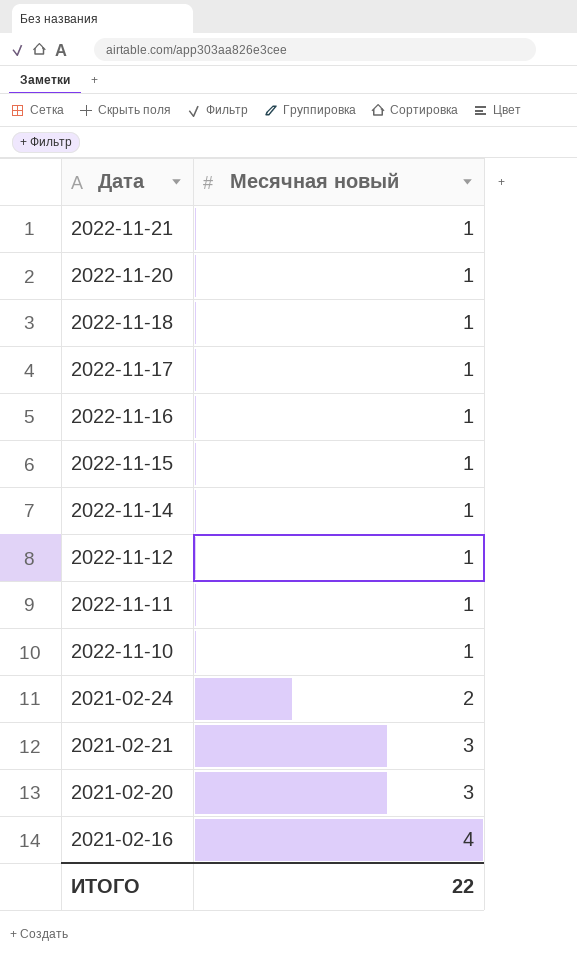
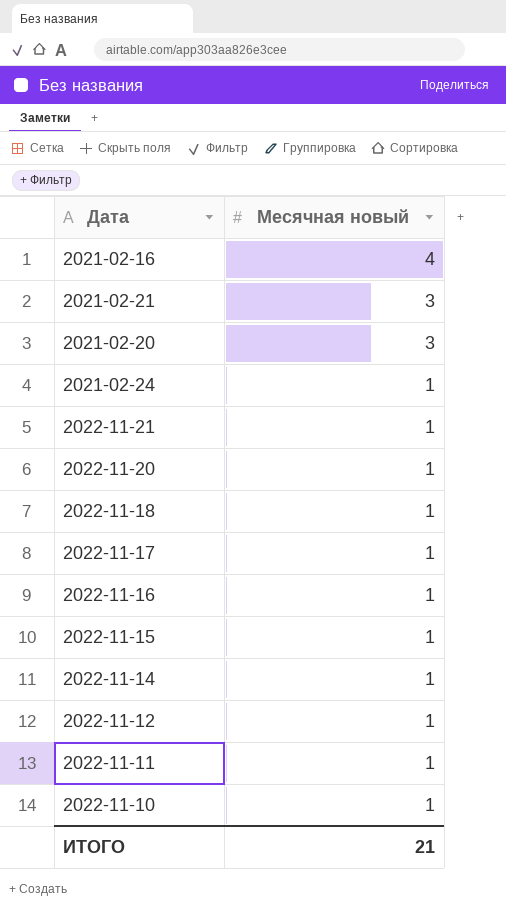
row order: Дата descending -> Месячная новый descending
2021-02-24 | Месячная новый: 2 -> 1
ИТОГО | Месячная новый: 22 -> 21

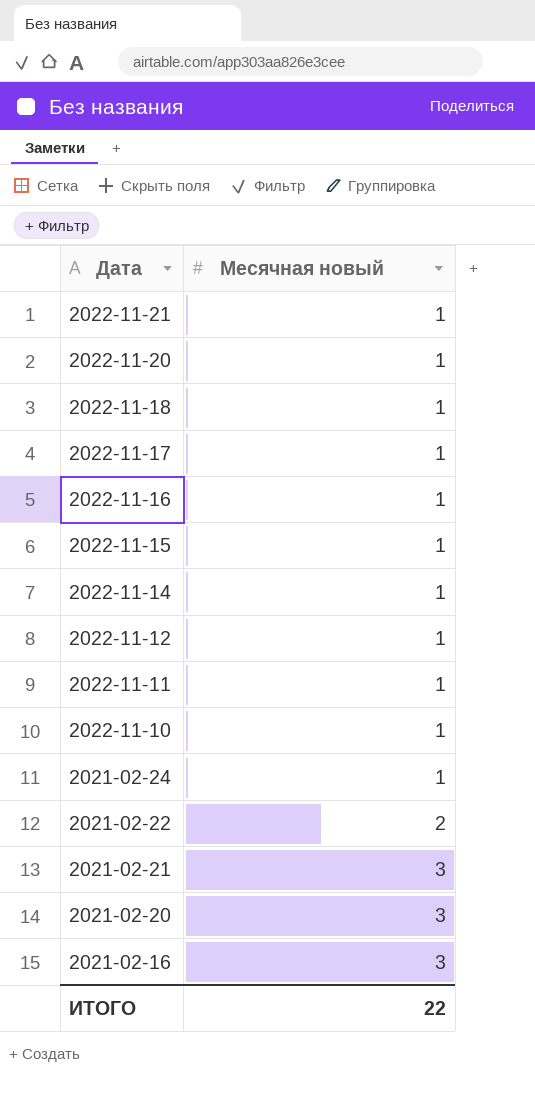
row order: Месячная новый descending -> Дата descending
row 2021-02-22: none -> 2
2021-02-16 | Месячная новый: 4 -> 3
ИТОГО | Месячная новый: 21 -> 22

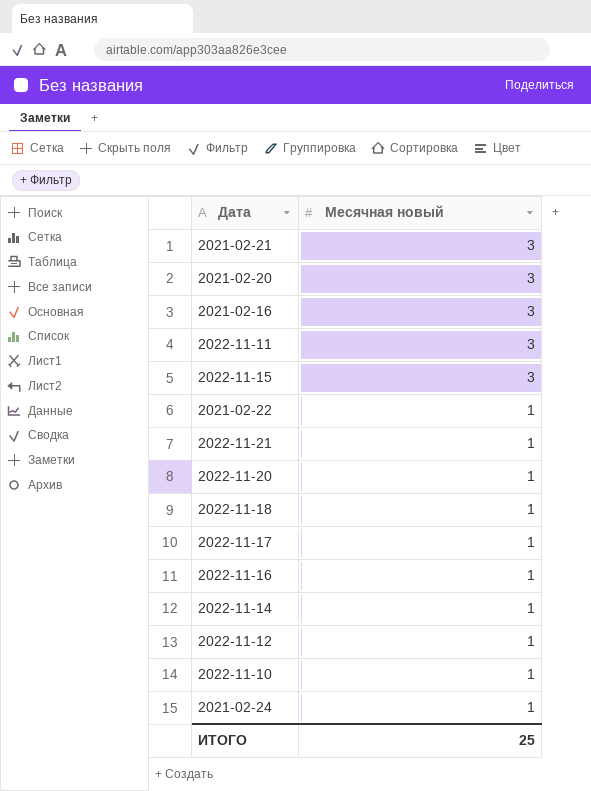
row order: Дата descending -> Месячная новый descending
2022-11-11 | Месячная новый: 1 -> 3
2022-11-15 | Месячная новый: 1 -> 3
2021-02-22 | Месячная новый: 2 -> 1
ИТОГО | Месячная новый: 22 -> 25

